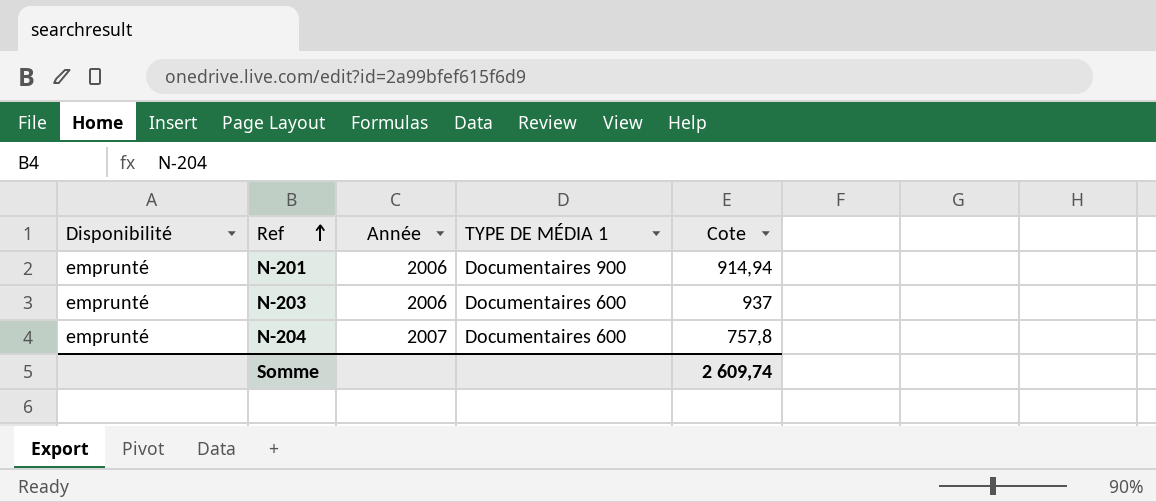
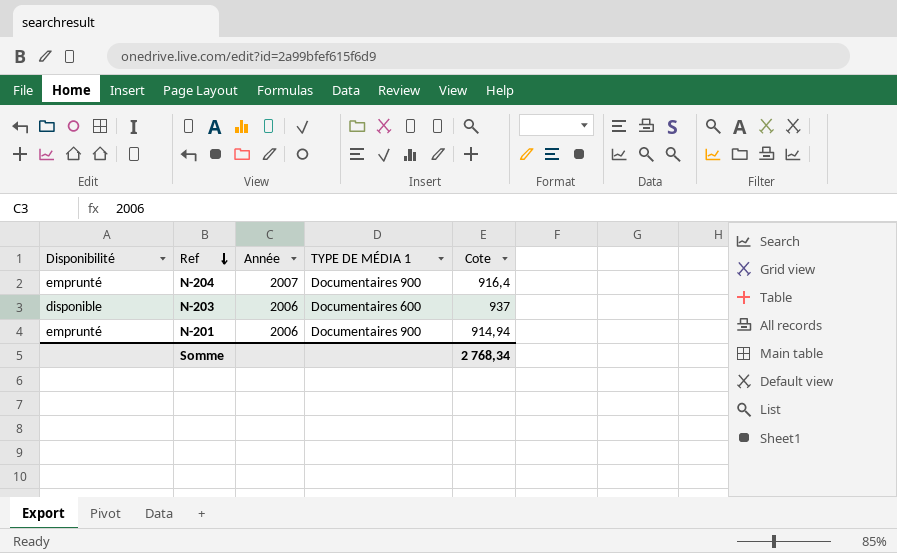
row order: Ref ascending -> Ref descending
N-204 | TYPE DE MÉDIA 1: Documentaires 600 -> Documentaires 900
N-204 | Cote: 757,8 -> 916,4
N-203 | Disponibilité: emprunté -> disponible
Somme | Cote: 2 609,74 -> 2 768,34

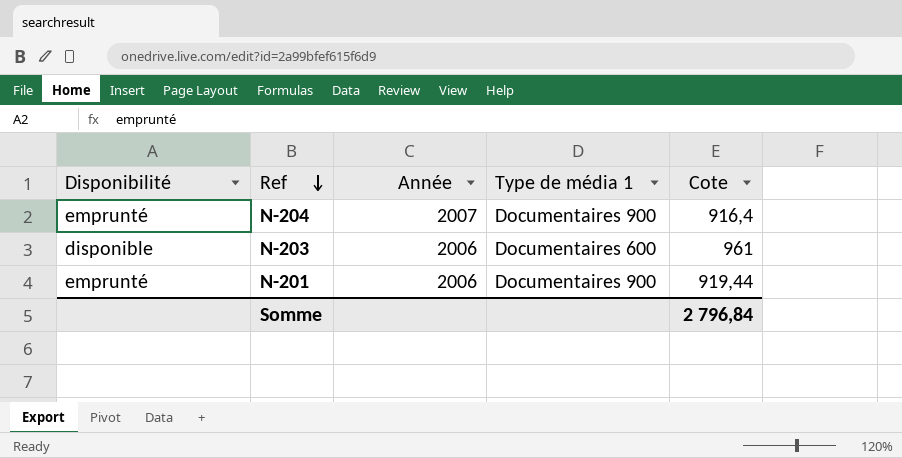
column name: TYPE DE MÉDIA 1 -> Type de média 1
N-203 | Cote: 937 -> 961
N-201 | Cote: 914,94 -> 919,44
Somme | Cote: 2 768,34 -> 2 796,84

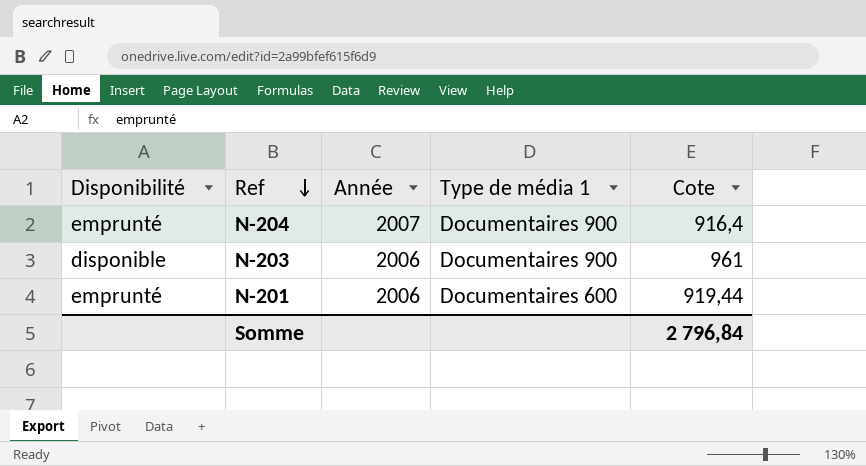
N-203 | Type de média 1: Documentaires 600 -> Documentaires 900
N-201 | Type de média 1: Documentaires 900 -> Documentaires 600

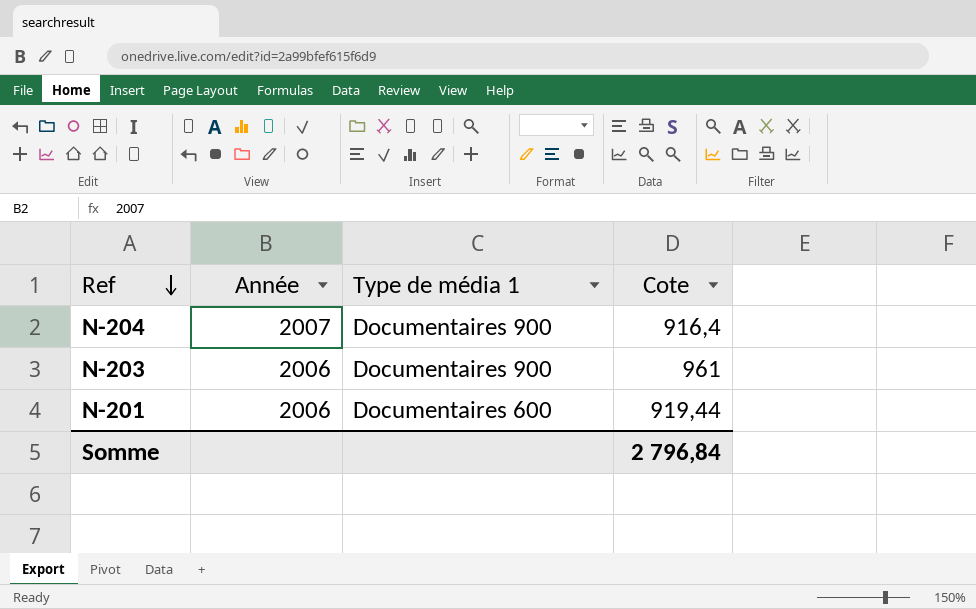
column Disponibilité | position: 1 -> none

